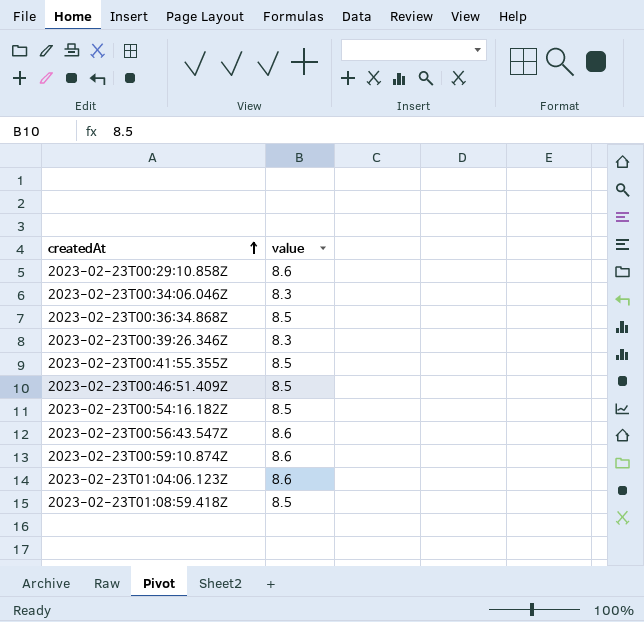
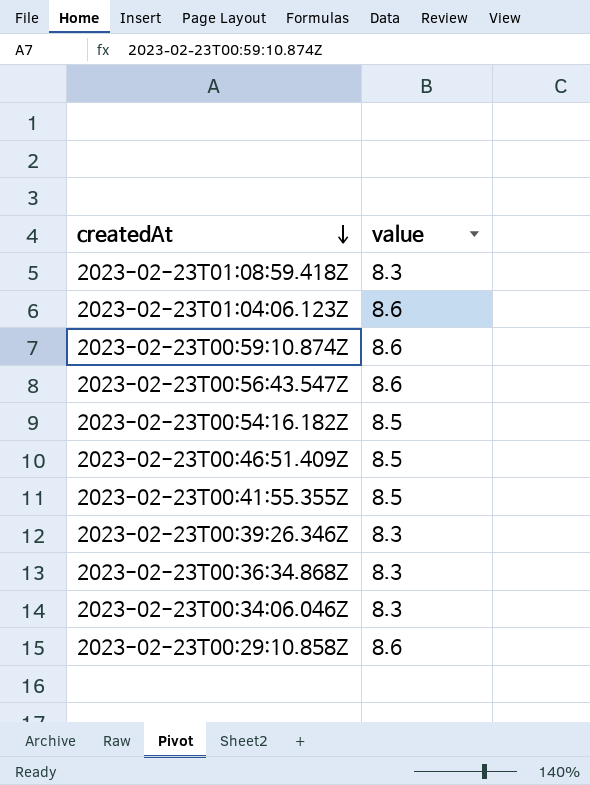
row order: createdAt ascending -> createdAt descending
2023-02-23T01:08:59.418Z | value: 8.5 -> 8.3
2023-02-23T00:36:34.868Z | value: 8.5 -> 8.3

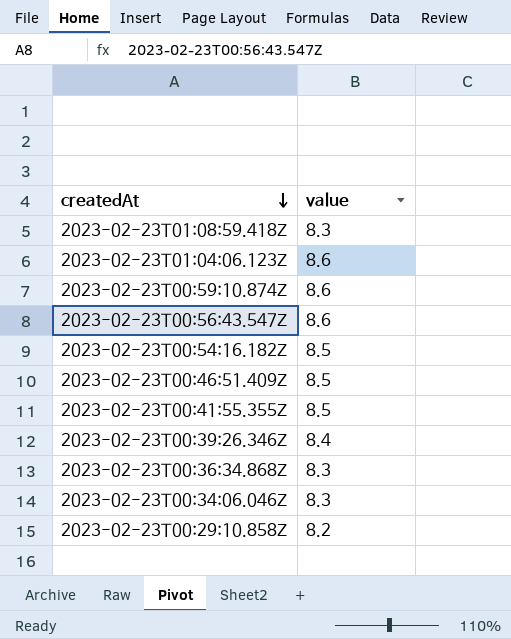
2023-02-23T00:39:26.346Z | value: 8.3 -> 8.4
2023-02-23T00:29:10.858Z | value: 8.6 -> 8.2

